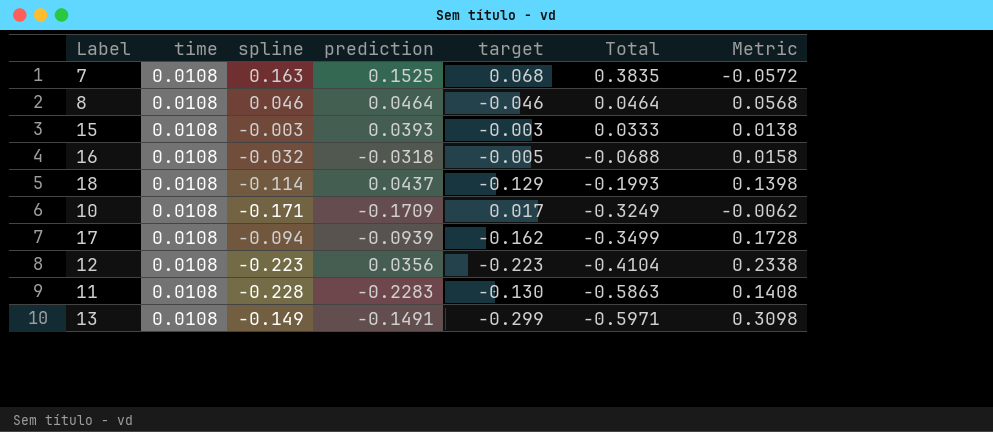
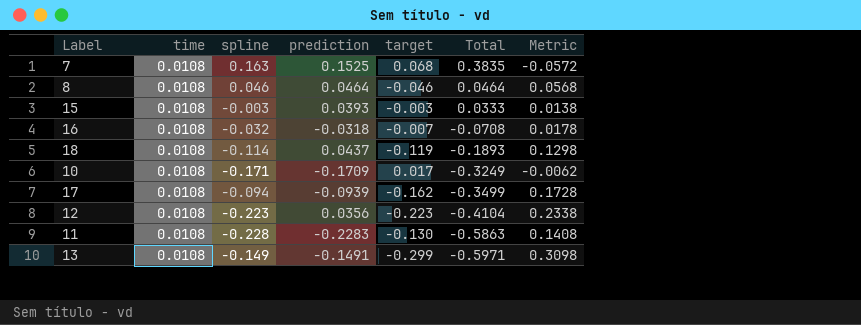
16 | target: -0.005 -> -0.007
16 | Total: -0.0688 -> -0.0708
16 | Metric: 0.0158 -> 0.0178
18 | target: -0.129 -> -0.119
18 | Total: -0.1993 -> -0.1893
18 | Metric: 0.1398 -> 0.1298

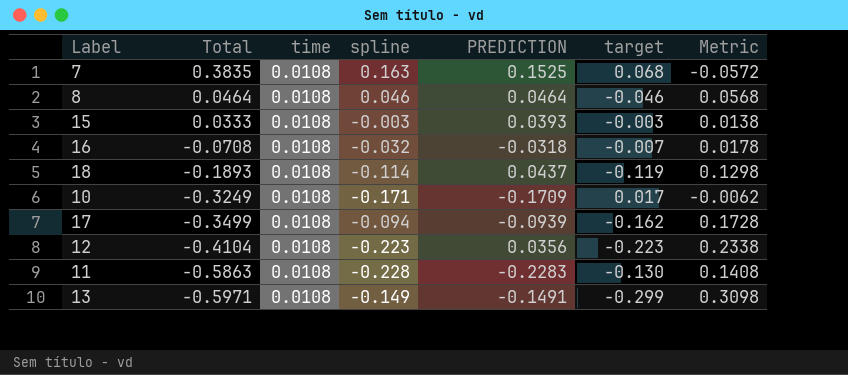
column Total | position: 6 -> 2
column name: prediction -> PREDICTION

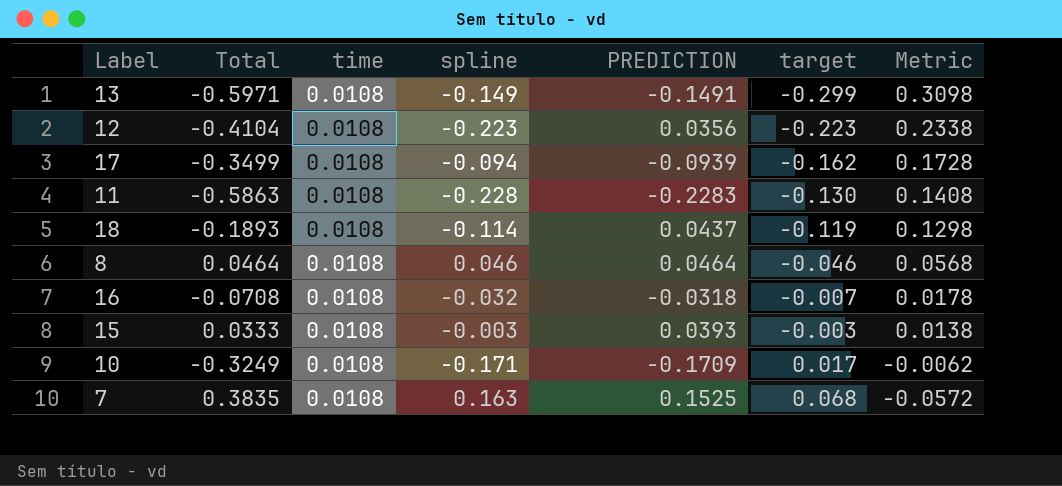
row order: Total descending -> target ascending

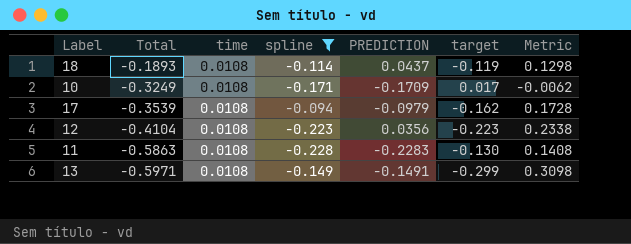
filter: none -> spline <= -0.094
row order: target ascending -> Total descending
17 | Total: -0.3499 -> -0.3539
17 | PREDICTION: -0.0939 -> -0.0979

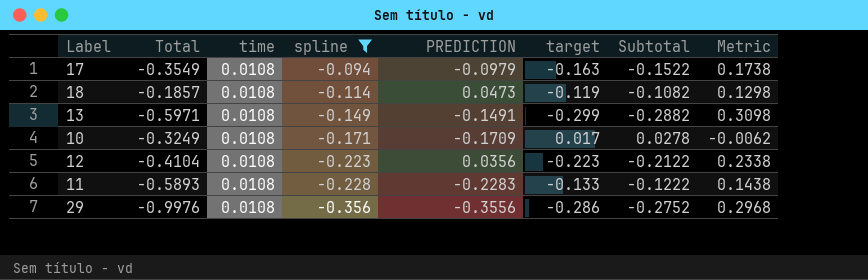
row order: Total descending -> spline descending
column Subtotal | formula: none -> [time] + [target]
17 | Total: -0.3539 -> -0.3549
17 | target: -0.162 -> -0.163
17 | Metric: 0.1728 -> 0.1738
18 | Total: -0.1893 -> -0.1857
18 | PREDICTION: 0.0437 -> 0.0473
11 | Total: -0.5863 -> -0.5893
11 | target: -0.130 -> -0.133
11 | Metric: 0.1408 -> 0.1438
row 29: none -> -0.9976 | 0.0108 | -0.356 | -0.3556 | -0.286 | -0.2752 | 0.2968

